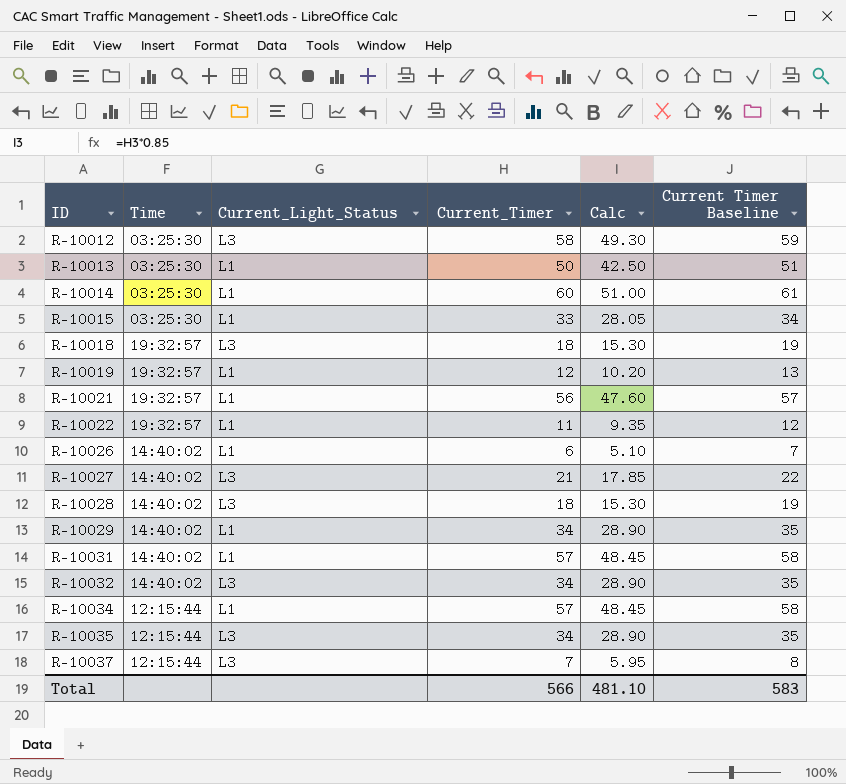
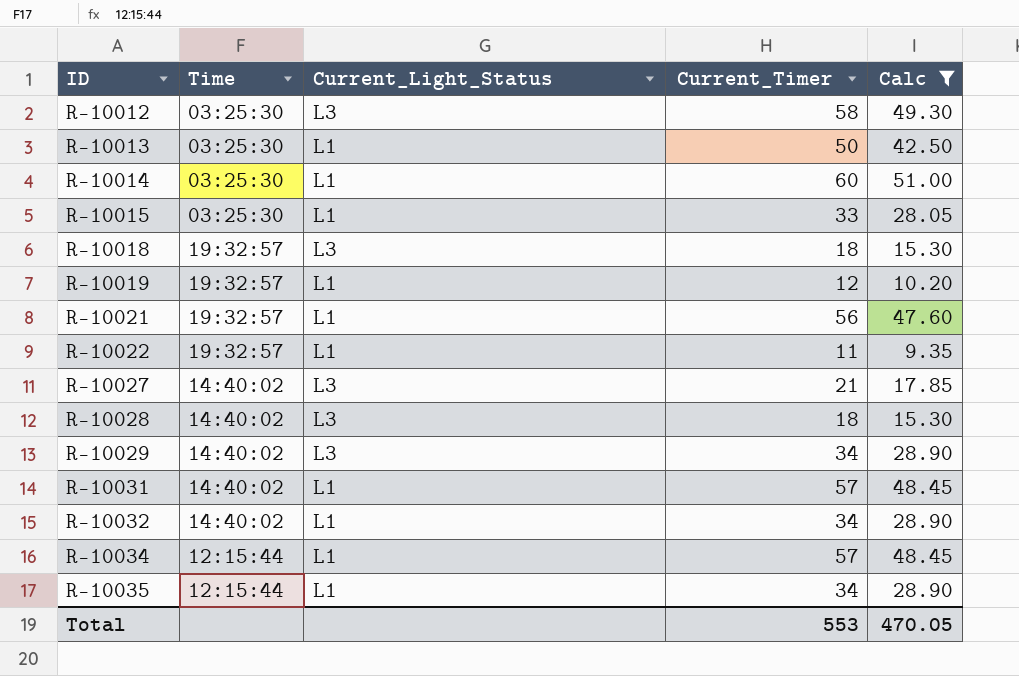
filter: none -> Calc >= 9.35
column Current Timer Baseline | formula: [Current_Timer] + 1 -> none
R-10029 | Current_Light_Status: L1 -> L3
R-10032 | Current_Light_Status: L3 -> L1
R-10035 | Current_Light_Status: L3 -> L1
Total | Current_Timer: 566 -> 553
Total | Calc: 481.10 -> 470.05

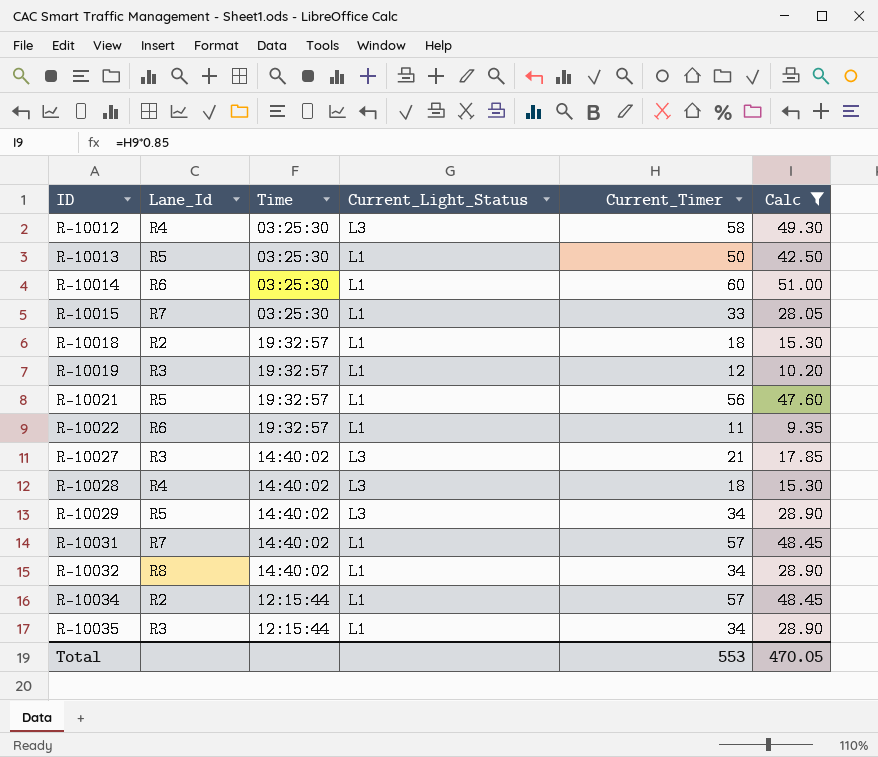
column Lane_Id | position: none -> 2
R-10018 | Current_Light_Status: L3 -> L1

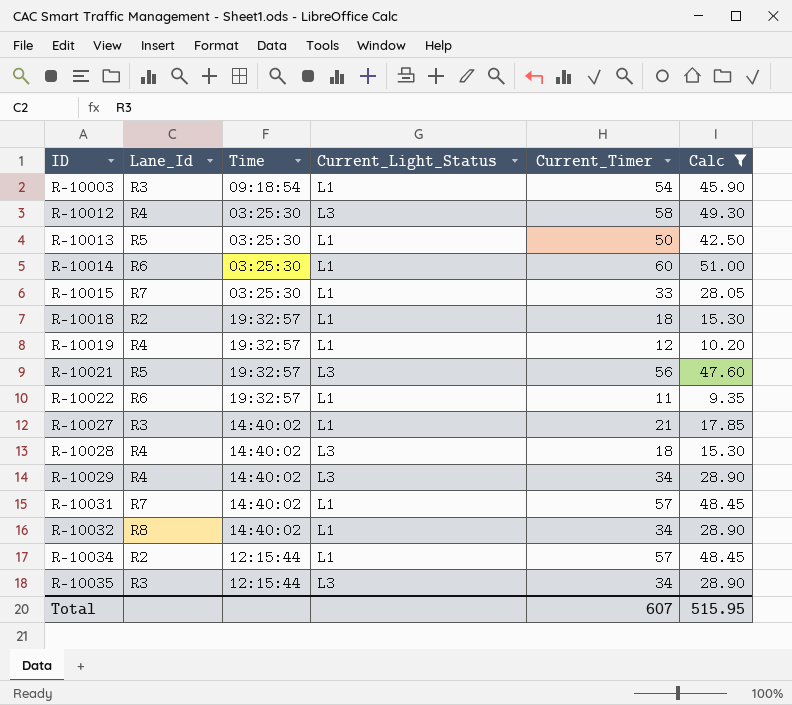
row R-10003: none -> R3 | 09:18:54 | L1 | 54 | 45.90
R-10019 | Lane_Id: R3 -> R4
R-10021 | Current_Light_Status: L1 -> L3
R-10027 | Current_Light_Status: L3 -> L1
R-10029 | Lane_Id: R5 -> R4
R-10035 | Current_Light_Status: L1 -> L3
Total | Current_Timer: 553 -> 607
Total | Calc: 470.05 -> 515.95

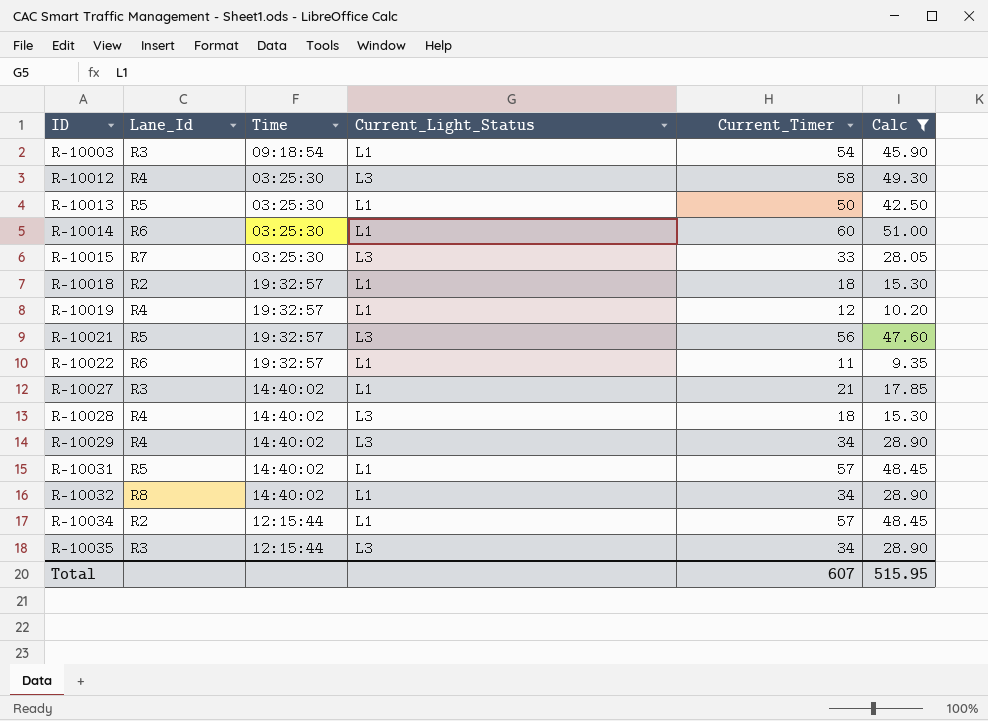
R-10015 | Current_Light_Status: L1 -> L3
R-10031 | Lane_Id: R7 -> R5

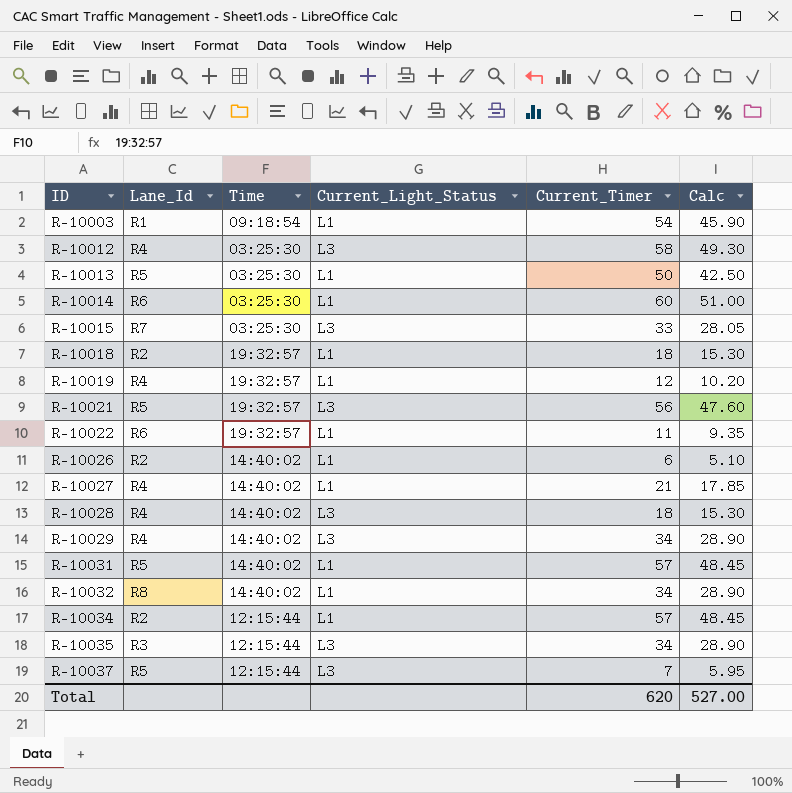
filter: Calc >= 9.35 -> none
R-10003 | Lane_Id: R3 -> R1
R-10027 | Lane_Id: R3 -> R4
Total | Current_Timer: 607 -> 620
Total | Calc: 515.95 -> 527.00

